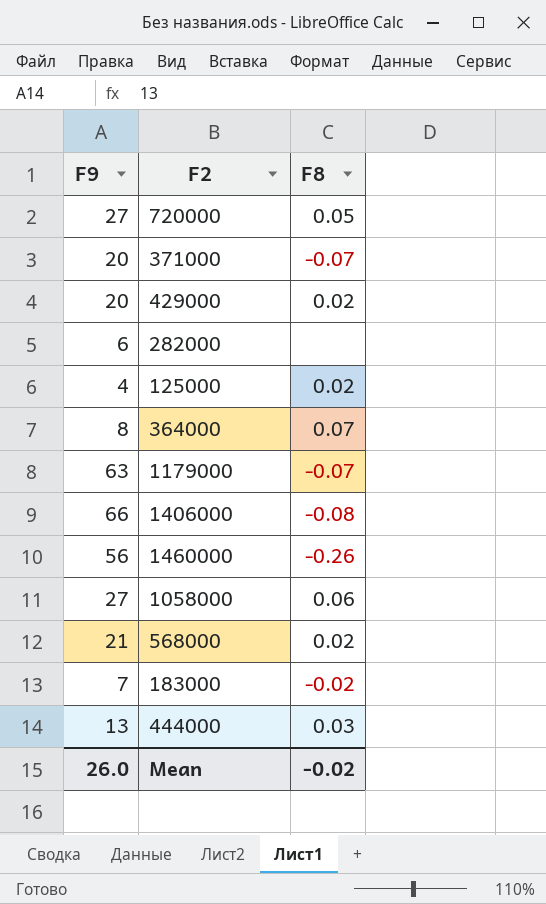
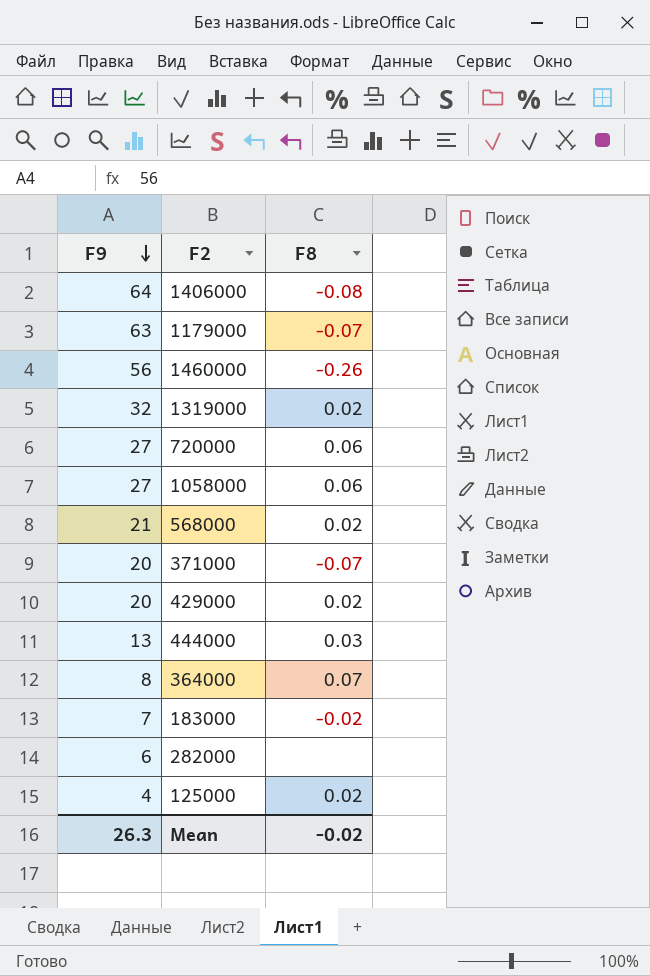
row order: none -> F9 descending
1406000 | F9: 66 -> 64
row 1319000: none -> 32 | 0.02
720000 | F8: 0.05 -> 0.06
Mean | F9: 26.0 -> 26.3

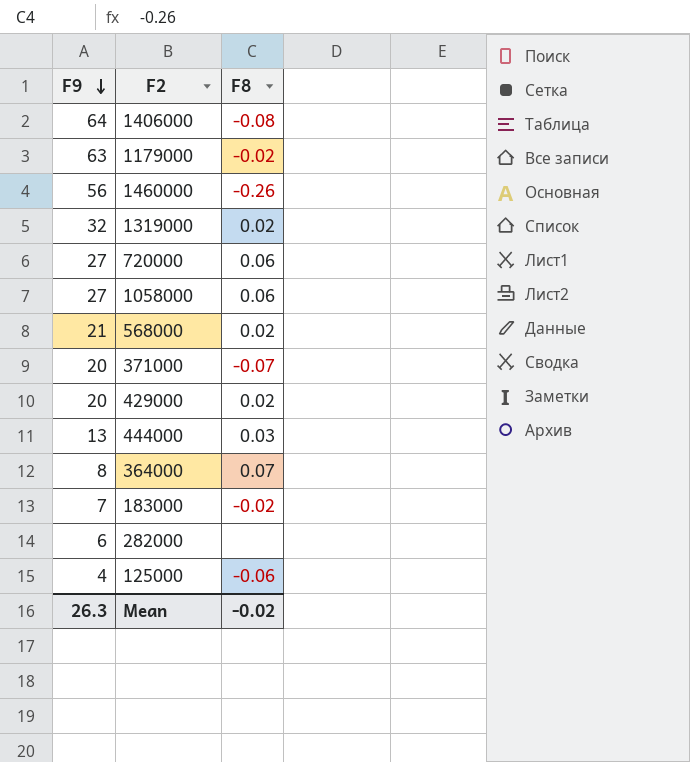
1179000 | F8: -0.07 -> -0.02
125000 | F8: 0.02 -> -0.06

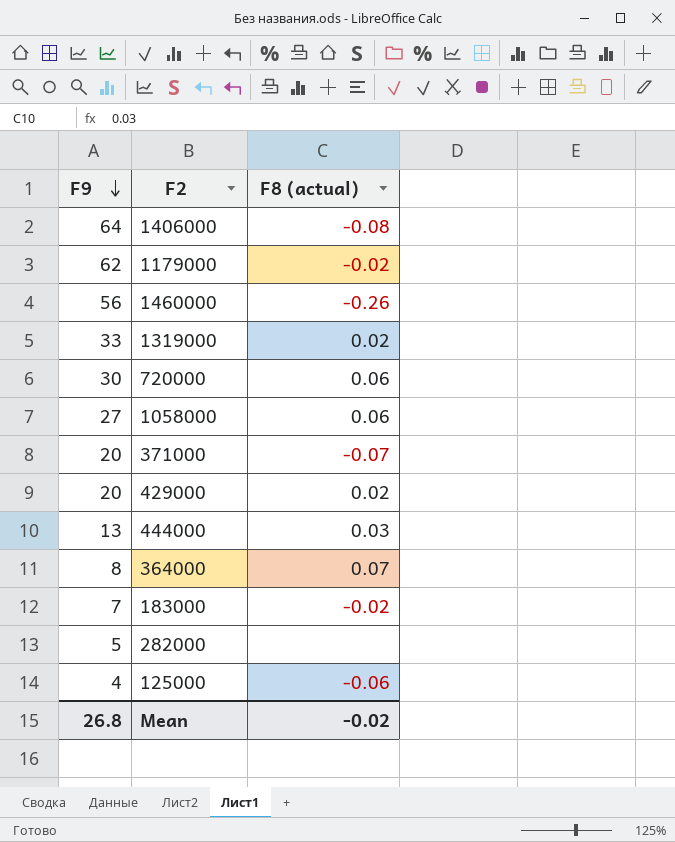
column name: F8 -> F8 (actual)
row 568000: 21 | 0.02 -> none
1179000 | F9: 63 -> 62
1319000 | F9: 32 -> 33
720000 | F9: 27 -> 30
282000 | F9: 6 -> 5
Mean | F9: 26.3 -> 26.8

